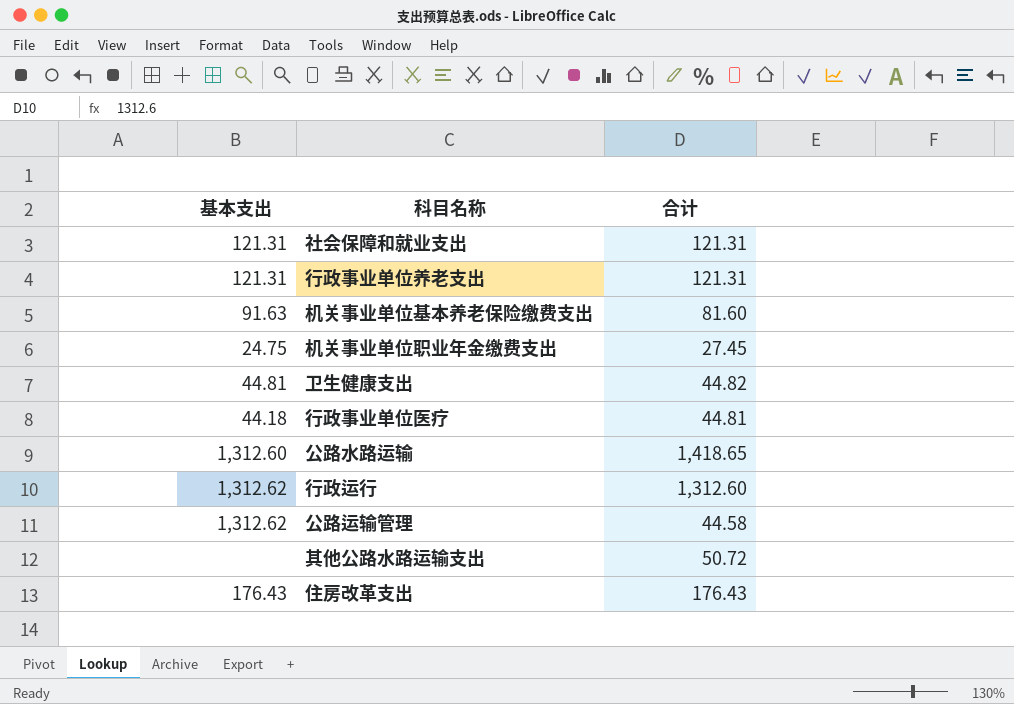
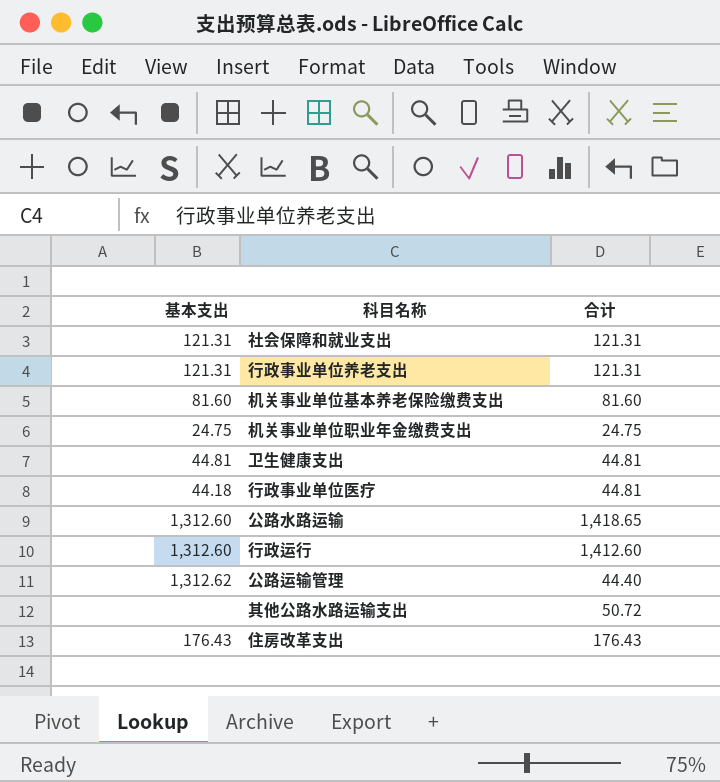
机关事业单位基本养老保险缴费支出 | 基本支出: 91.63 -> 81.60
机关事业单位职业年金缴费支出 | 合计: 27.45 -> 24.75
卫生健康支出 | 合计: 44.82 -> 44.81
行政运行 | 基本支出: 1,312.62 -> 1,312.60
行政运行 | 合计: 1,312.60 -> 1,412.60
公路运输管理 | 合计: 44.58 -> 44.40

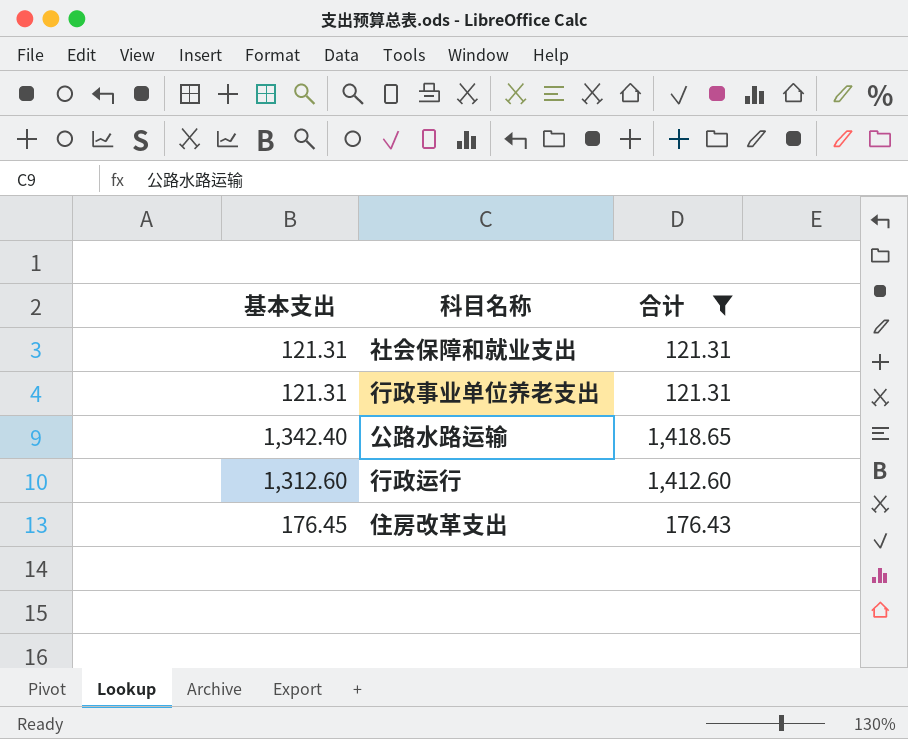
filter: none -> 合计 >= 121.31
公路水路运输 | 基本支出: 1,312.60 -> 1,342.40
住房改革支出 | 基本支出: 176.43 -> 176.45

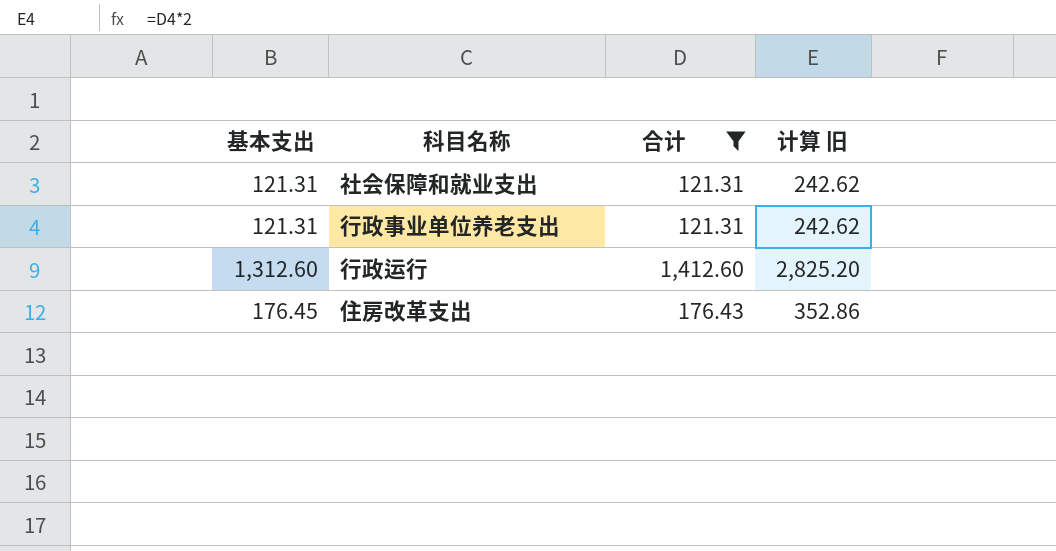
column 计算 旧 | formula: none -> [合计] * 2
row 公路水路运输: 1,342.40 | 1,418.65 -> none

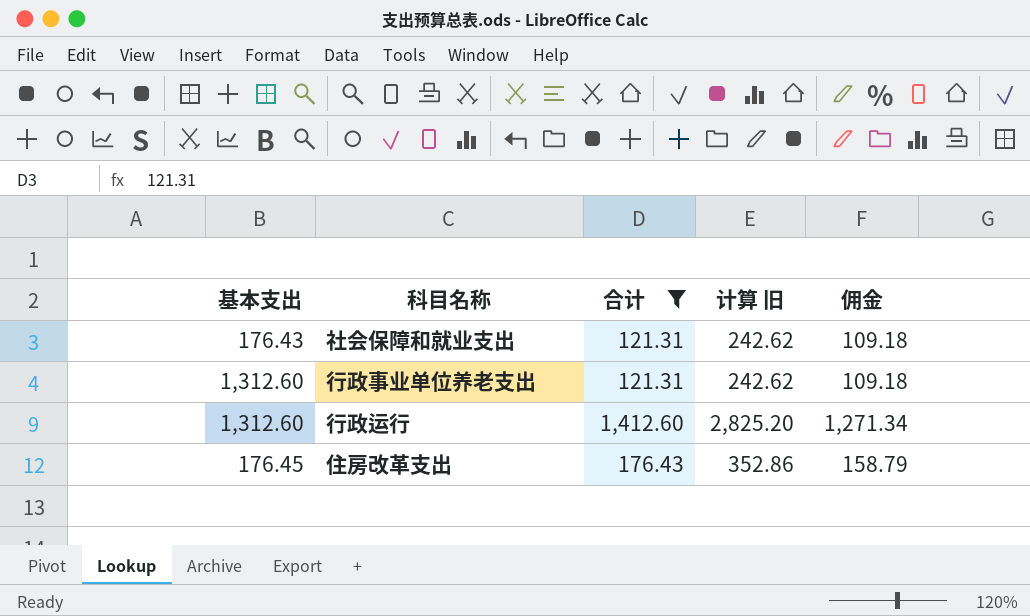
column 佣金 | formula: none -> [合计] * 0.9
社会保障和就业支出 | 基本支出: 121.31 -> 176.43
行政事业单位养老支出 | 基本支出: 121.31 -> 1,312.60

